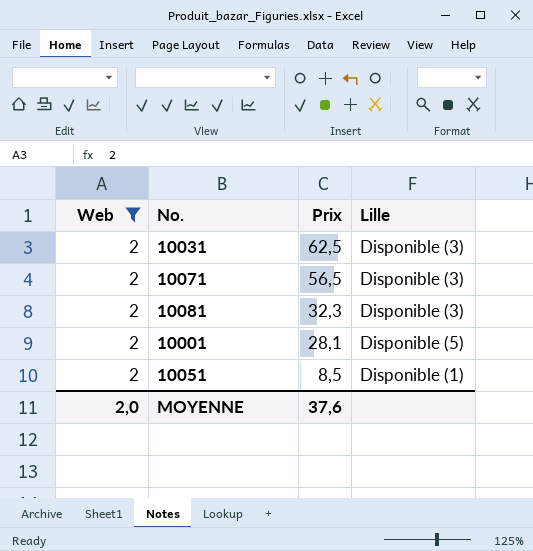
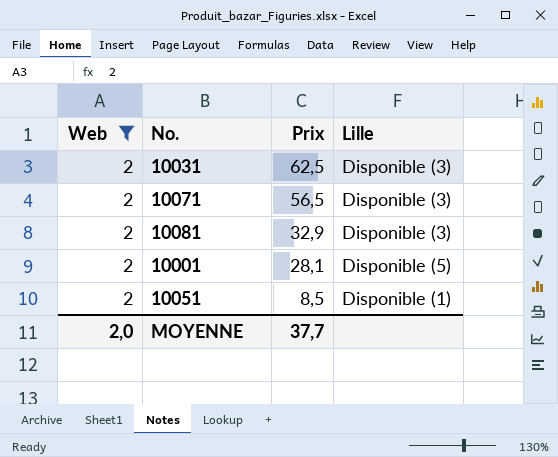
10081 | Prix: 32,3 -> 32,9
MOYENNE | Prix: 37,6 -> 37,7

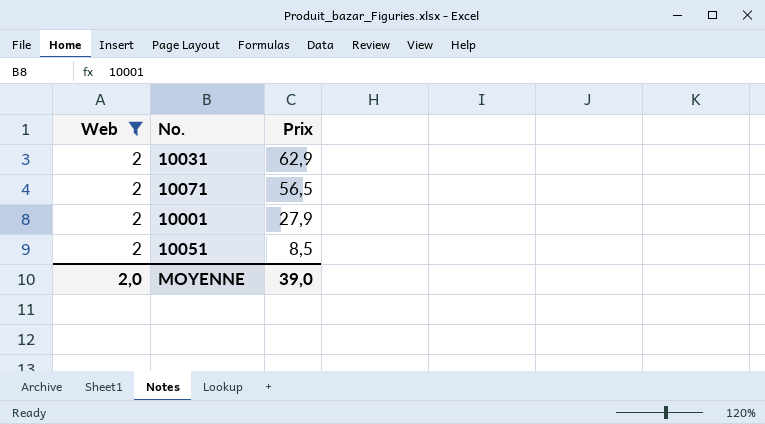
column Lille | position: 4 -> none
row 10081: 2 | 32,9 | Disponible (3) -> none
10031 | Prix: 62,5 -> 62,9
10001 | Prix: 28,1 -> 27,9
MOYENNE | Prix: 37,7 -> 39,0

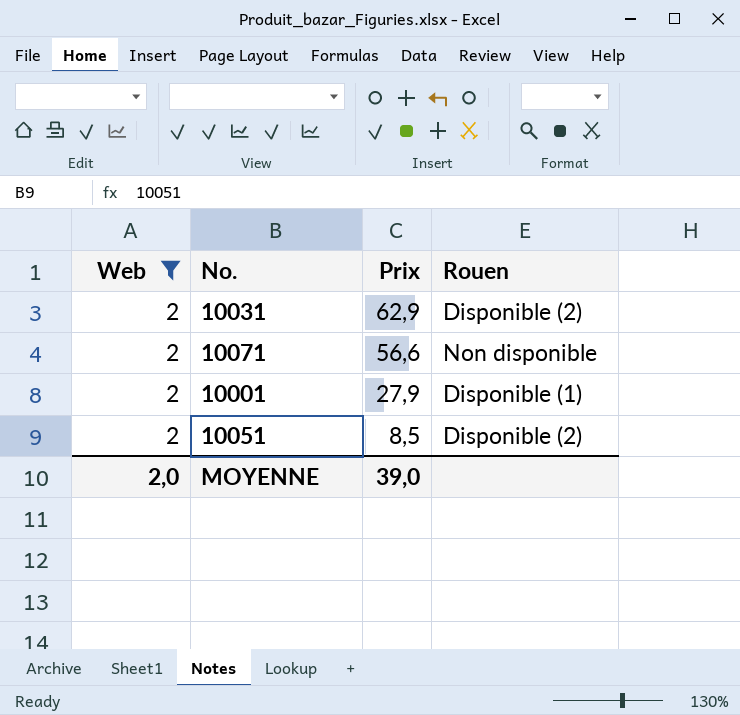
column Rouen | position: none -> 4
10071 | Prix: 56,5 -> 56,6

